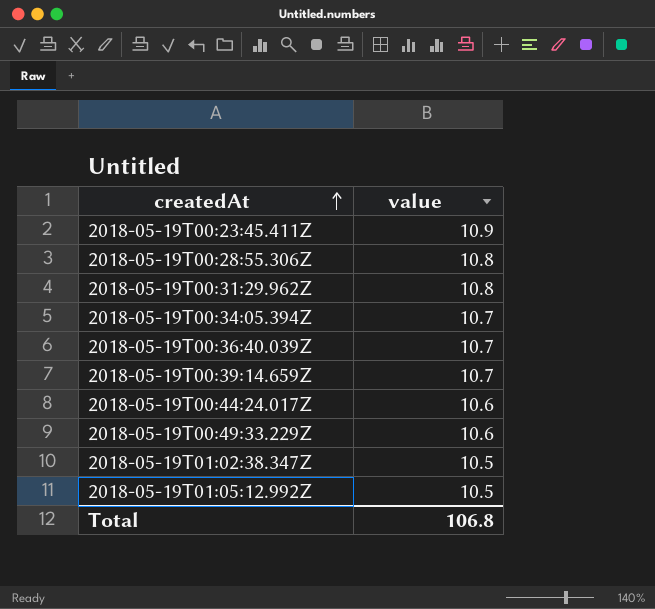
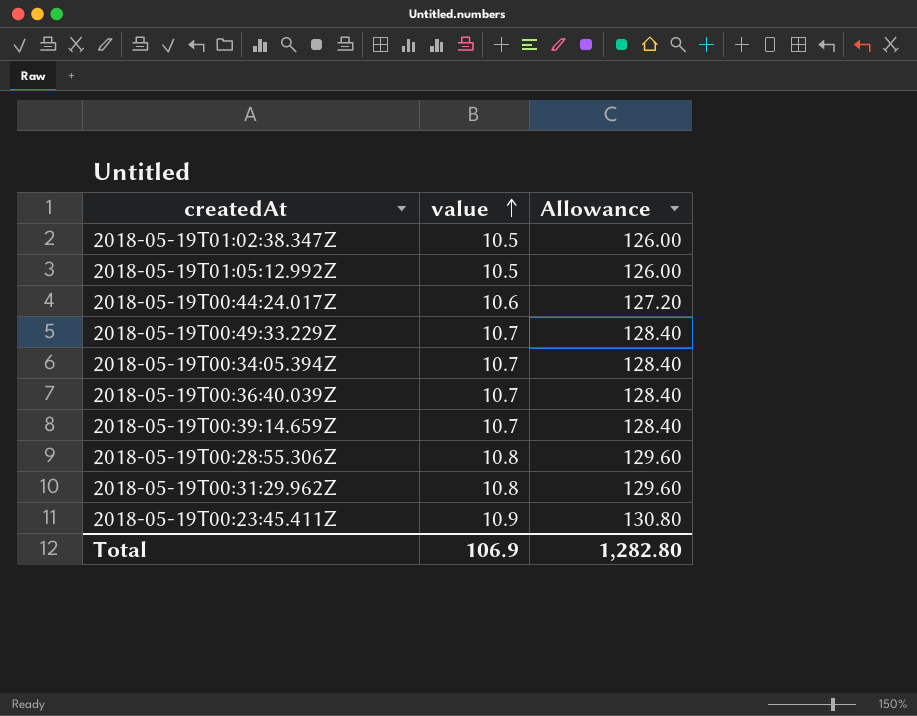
row order: createdAt ascending -> value ascending
column Allowance | formula: none -> [value] * 12
2018-05-19T00:49:33.229Z | value: 10.6 -> 10.7
Total | value: 106.8 -> 106.9

